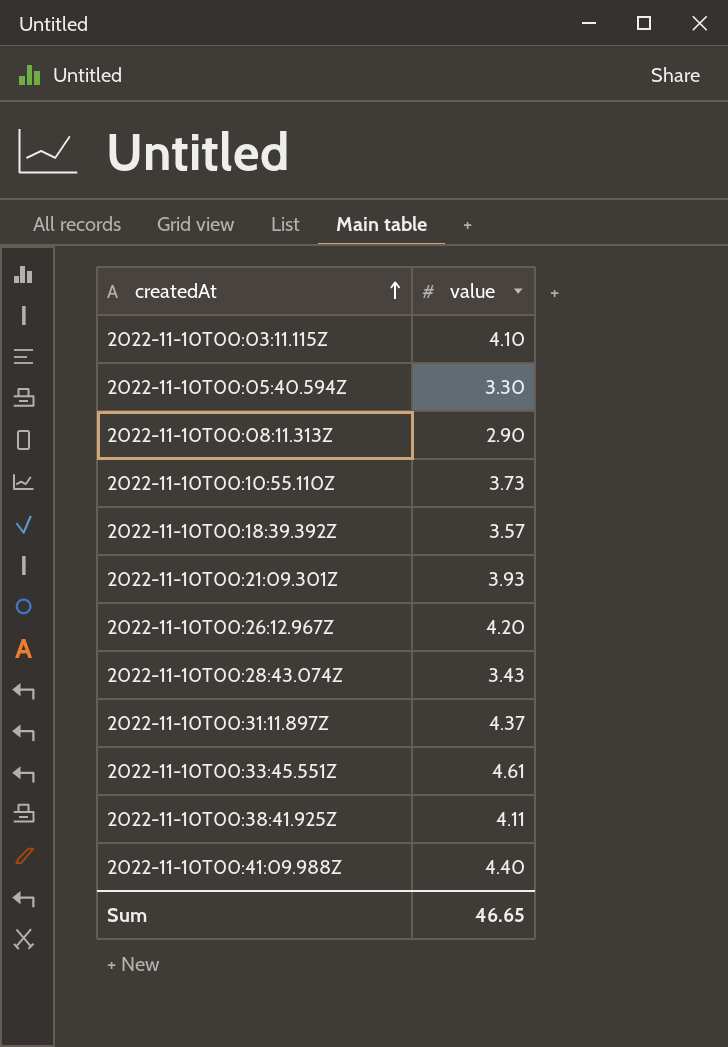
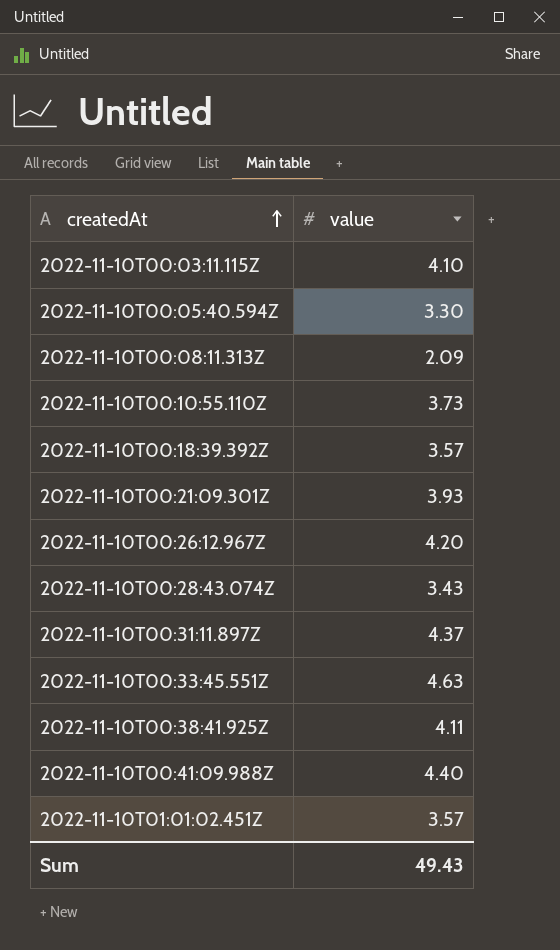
2022-11-10T00:08:11.313Z | value: 2.90 -> 2.09
2022-11-10T00:33:45.551Z | value: 4.61 -> 4.63
row 2022-11-10T01:01:02.451Z: none -> 3.57
Sum | value: 46.65 -> 49.43

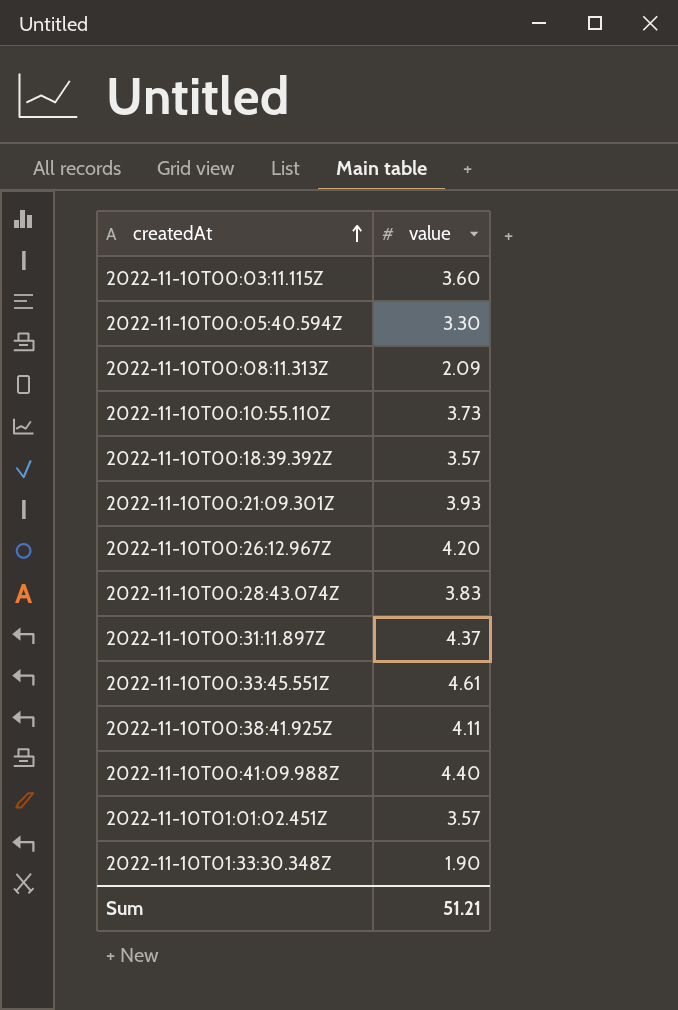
2022-11-10T00:03:11.115Z | value: 4.10 -> 3.60
2022-11-10T00:28:43.074Z | value: 3.43 -> 3.83
2022-11-10T00:33:45.551Z | value: 4.63 -> 4.61
row 2022-11-10T01:33:30.348Z: none -> 1.90
Sum | value: 49.43 -> 51.21

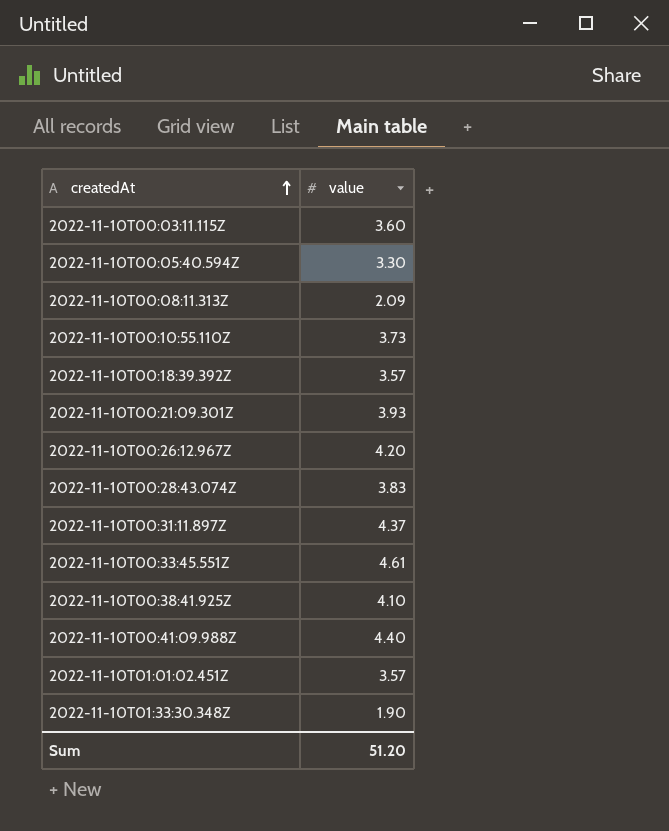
2022-11-10T00:38:41.925Z | value: 4.11 -> 4.10
Sum | value: 51.21 -> 51.20

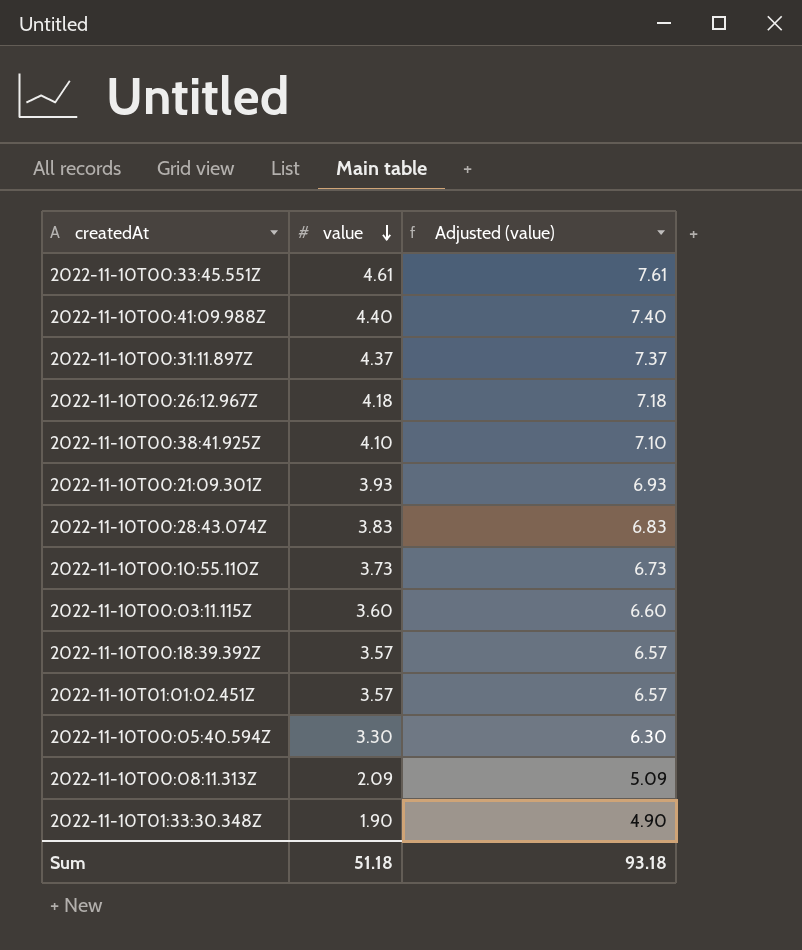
row order: createdAt ascending -> value descending
column Adjusted (value) | formula: none -> [value] + 3
2022-11-10T00:26:12.967Z | value: 4.20 -> 4.18
Sum | value: 51.20 -> 51.18

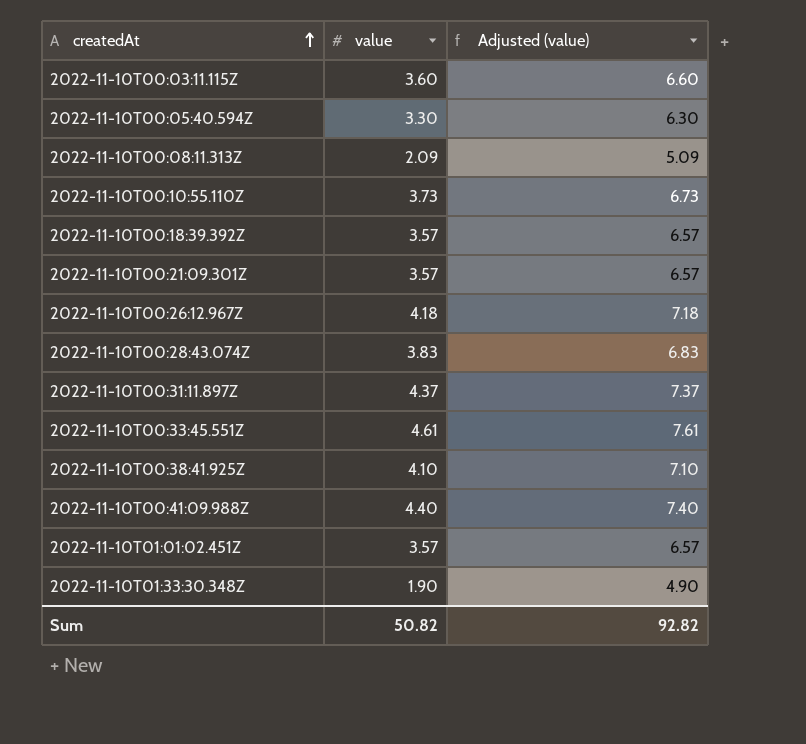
row order: value descending -> createdAt ascending
2022-11-10T00:21:09.301Z | value: 3.93 -> 3.57
2022-11-10T00:21:09.301Z | Adjusted (value): 6.93 -> 6.57
Sum | value: 51.18 -> 50.82
Sum | Adjusted (value): 93.18 -> 92.82

